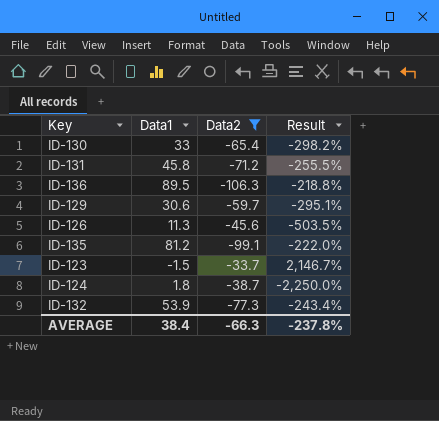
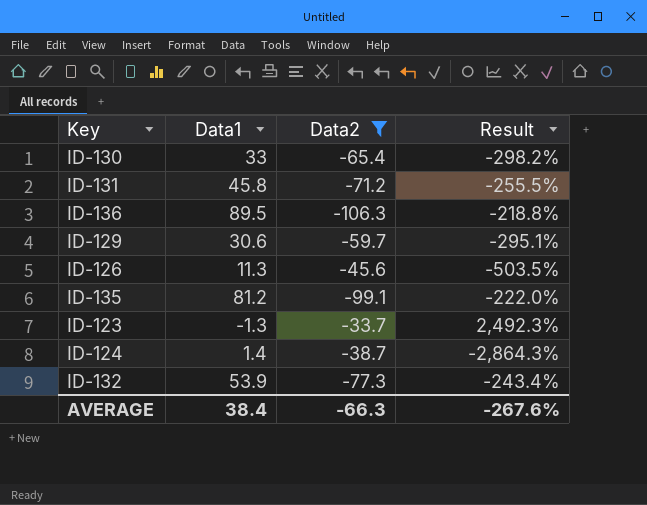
ID-123 | Data1: -1.5 -> -1.3
ID-123 | Result: 2,146.7% -> 2,492.3%
ID-124 | Data1: 1.8 -> 1.4
ID-124 | Result: -2,250.0% -> -2,864.3%
AVERAGE | Result: -237.8% -> -267.6%

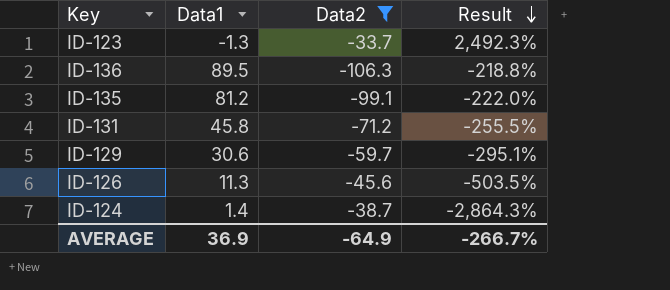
row order: none -> Result descending
row ID-130: 33 | -65.4 | -298.2% -> none
row ID-132: 53.9 | -77.3 | -243.4% -> none
AVERAGE | Data1: 38.4 -> 36.9
AVERAGE | Data2: -66.3 -> -64.9
AVERAGE | Result: -267.6% -> -266.7%

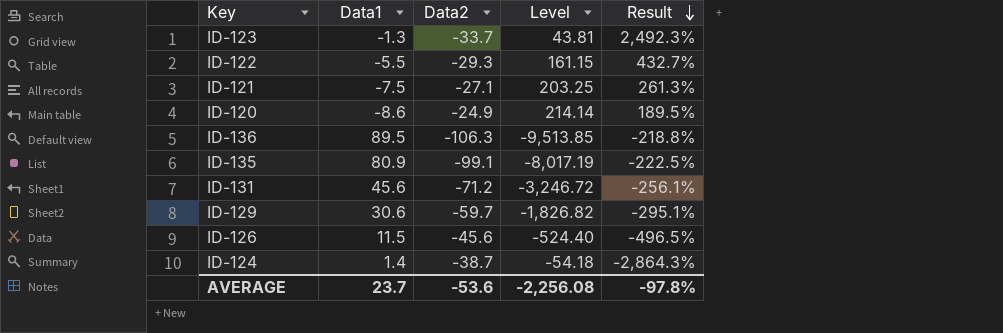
filter: Data2 <= -33.7 -> none
column Level | formula: none -> [Data1] * [Data2]
ID-135 | Data1: 81.2 -> 80.9
ID-135 | Result: -222.0% -> -222.5%
ID-131 | Data1: 45.8 -> 45.6
ID-131 | Result: -255.5% -> -256.1%
ID-126 | Data1: 11.3 -> 11.5
ID-126 | Result: -503.5% -> -496.5%
AVERAGE | Data1: 36.9 -> 23.7
AVERAGE | Data2: -64.9 -> -53.6
AVERAGE | Result: -266.7% -> -97.8%

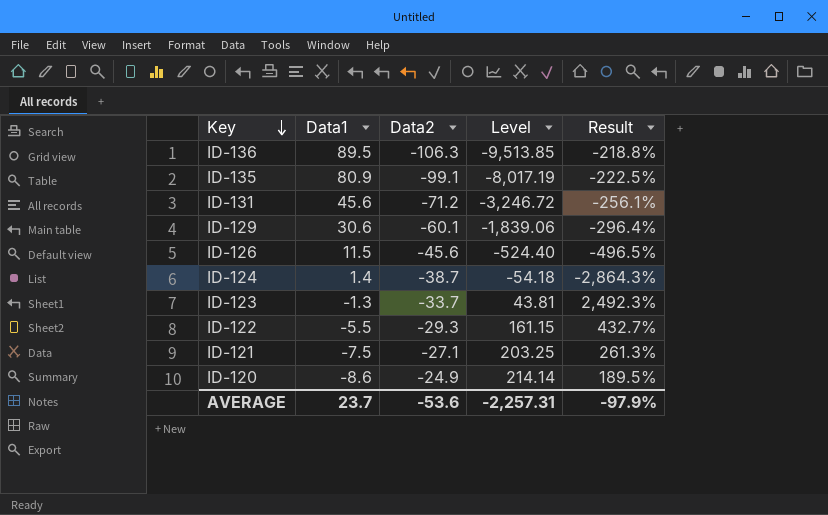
row order: Result descending -> Key descending
ID-129 | Data2: -59.7 -> -60.1
ID-129 | Level: -1,826.82 -> -1,839.06
ID-129 | Result: -295.1% -> -296.4%
AVERAGE | Level: -2,256.08 -> -2,257.31
AVERAGE | Result: -97.8% -> -97.9%

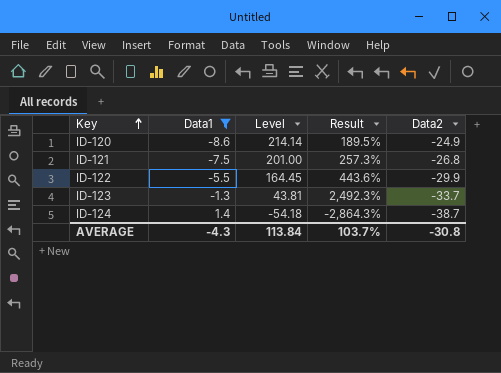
filter: none -> Data1 <= 1.4
row order: Key descending -> Key ascending
column Data2 | position: 3 -> 5
ID-121 | Level: 203.25 -> 201.00
ID-121 | Result: 261.3% -> 257.3%
ID-121 | Data2: -27.1 -> -26.8
ID-122 | Level: 161.15 -> 164.45
ID-122 | Result: 432.7% -> 443.6%
ID-122 | Data2: -29.3 -> -29.9
AVERAGE | Data1: 23.7 -> -4.3
AVERAGE | Level: -2,257.31 -> 113.84
AVERAGE | Result: -97.9% -> 103.7%
AVERAGE | Data2: -53.6 -> -30.8

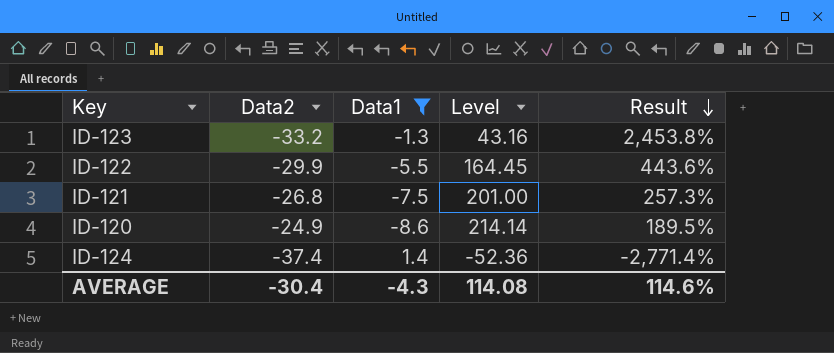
row order: Key ascending -> Result descending
column Data2 | position: 5 -> 2
ID-123 | Data2: -33.7 -> -33.2
ID-123 | Level: 43.81 -> 43.16
ID-123 | Result: 2,492.3% -> 2,453.8%
ID-124 | Data2: -38.7 -> -37.4
ID-124 | Level: -54.18 -> -52.36
ID-124 | Result: -2,864.3% -> -2,771.4%
AVERAGE | Data2: -30.8 -> -30.4
AVERAGE | Level: 113.84 -> 114.08
AVERAGE | Result: 103.7% -> 114.6%

